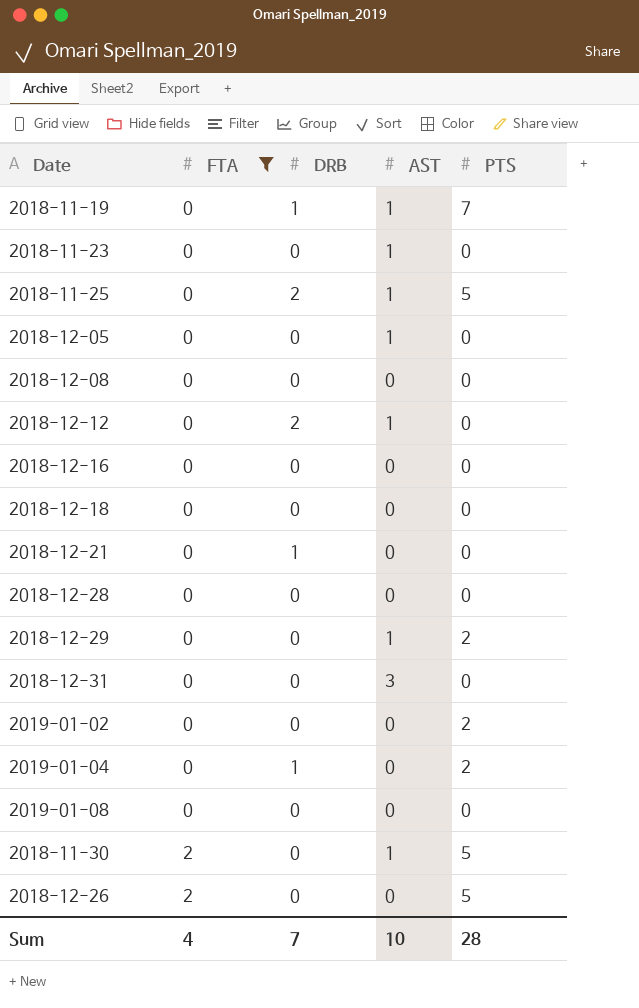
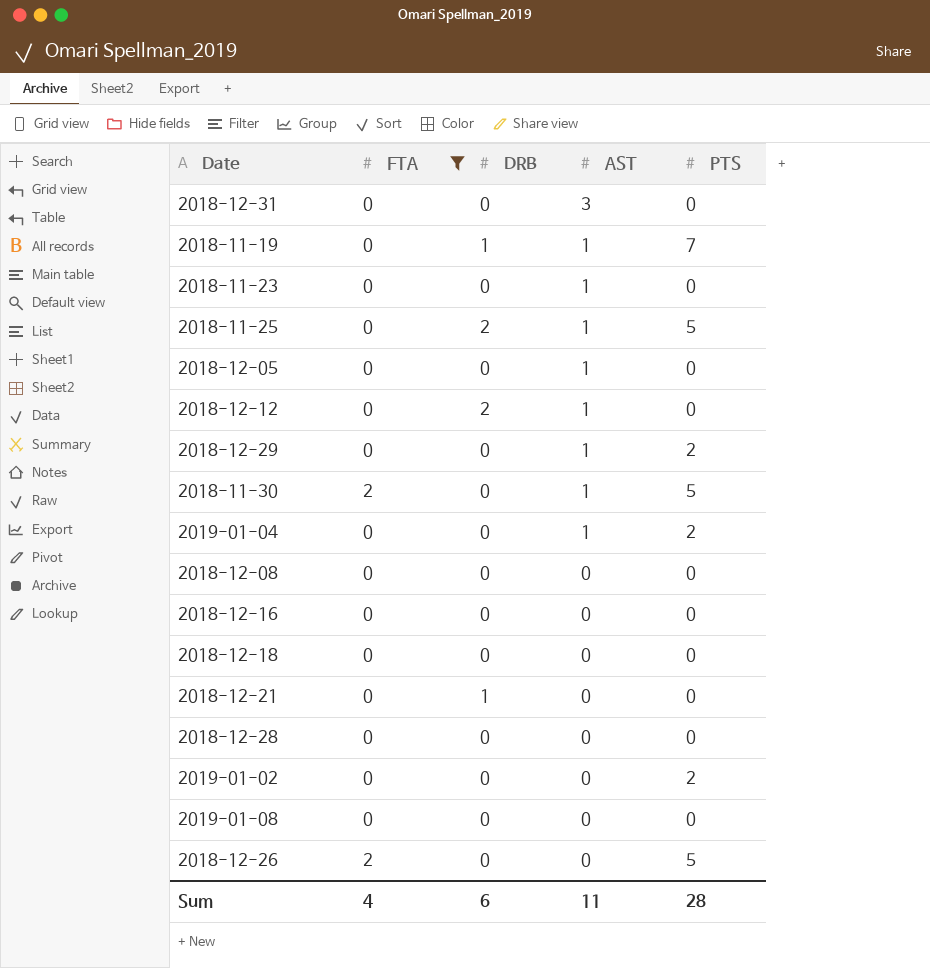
row order: FTA ascending -> AST descending
2019-01-04 | DRB: 1 -> 0
2019-01-04 | AST: 0 -> 1
Sum | DRB: 7 -> 6
Sum | AST: 10 -> 11

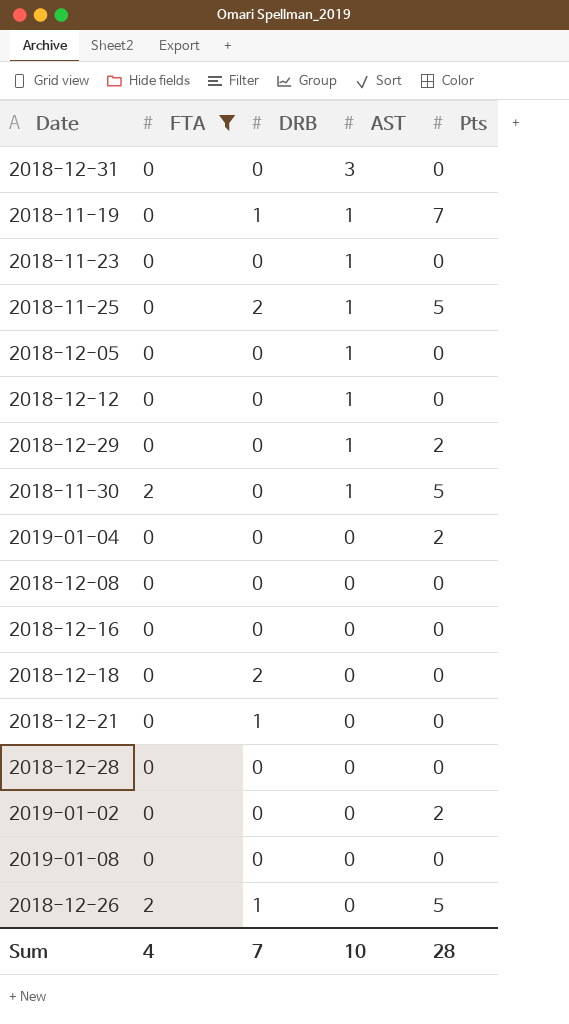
column name: PTS -> Pts
2018-12-12 | DRB: 2 -> 0
2019-01-04 | AST: 1 -> 0
2018-12-18 | DRB: 0 -> 2
2018-12-26 | DRB: 0 -> 1
Sum | DRB: 6 -> 7
Sum | AST: 11 -> 10

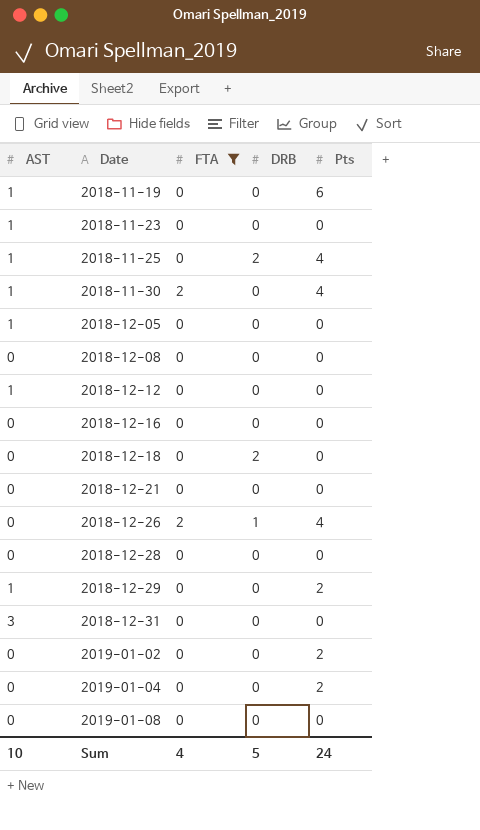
row order: AST descending -> Date ascending
column AST | position: 4 -> 1
2018-11-19 | DRB: 1 -> 0
2018-11-19 | Pts: 7 -> 6
2018-11-25 | Pts: 5 -> 4
2018-11-30 | Pts: 5 -> 4
2018-12-21 | DRB: 1 -> 0
2018-12-26 | Pts: 5 -> 4
Sum | DRB: 7 -> 5
Sum | Pts: 28 -> 24

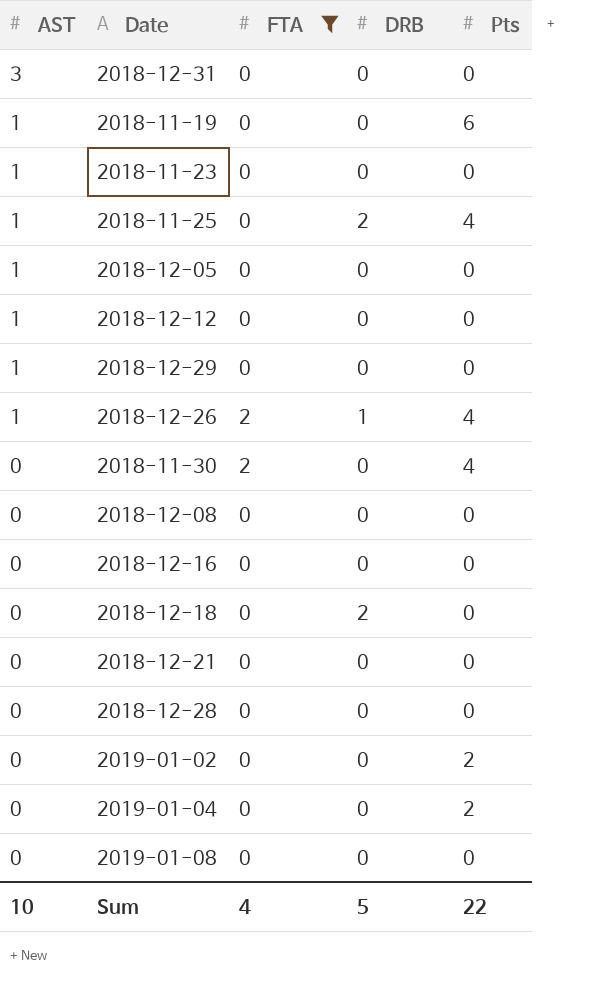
row order: Date ascending -> AST descending
2018-12-29 | Pts: 2 -> 0
2018-12-26 | AST: 0 -> 1
2018-11-30 | AST: 1 -> 0
Sum | Pts: 24 -> 22

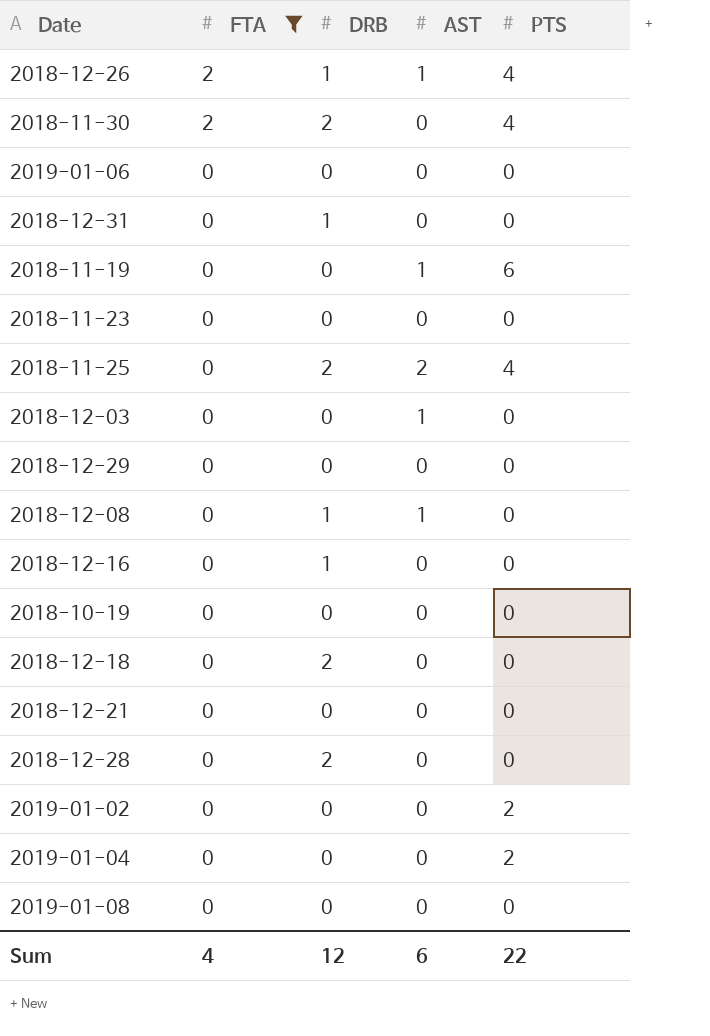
row order: AST descending -> FTA descending
column AST | position: 1 -> 4
column name: Pts -> PTS
row 2018-12-05: 1 | 0 | 0 | 0 -> none
row 2018-12-12: 1 | 0 | 0 | 0 -> none
2018-11-30 | DRB: 0 -> 2
row 2019-01-06: none -> 0 | 0 | 0 | 0
2018-12-31 | DRB: 0 -> 1
2018-12-31 | AST: 3 -> 0
2018-11-23 | AST: 1 -> 0
2018-11-25 | AST: 1 -> 2
row 2018-12-03: none -> 0 | 0 | 1 | 0
2018-12-29 | AST: 1 -> 0
2018-12-08 | DRB: 0 -> 1
2018-12-08 | AST: 0 -> 1
2018-12-16 | DRB: 0 -> 1
row 2018-10-19: none -> 0 | 0 | 0 | 0
2018-12-28 | DRB: 0 -> 2
Sum | DRB: 5 -> 12
Sum | AST: 10 -> 6

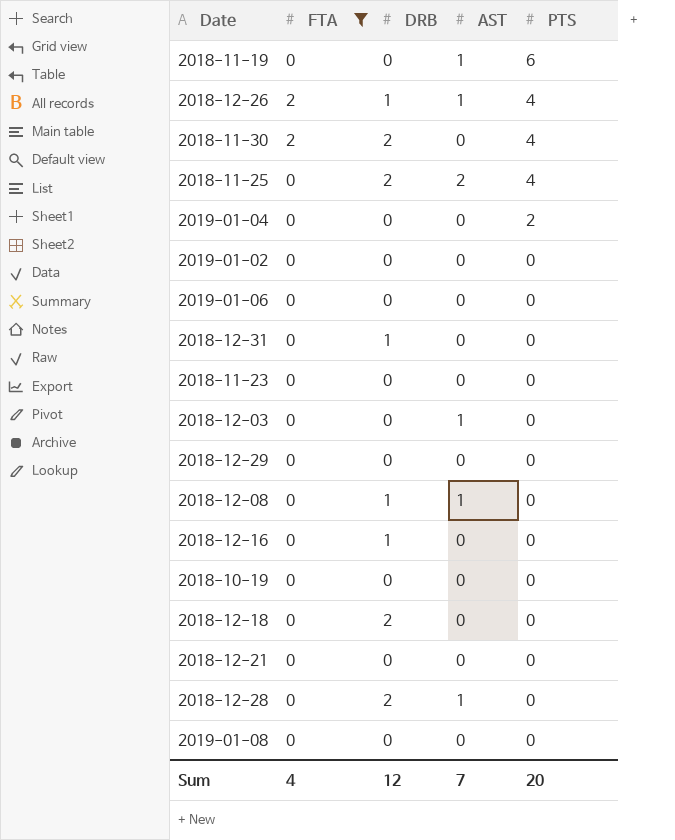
row order: FTA descending -> PTS descending
2019-01-02 | PTS: 2 -> 0
2018-12-28 | AST: 0 -> 1
Sum | AST: 6 -> 7
Sum | PTS: 22 -> 20

